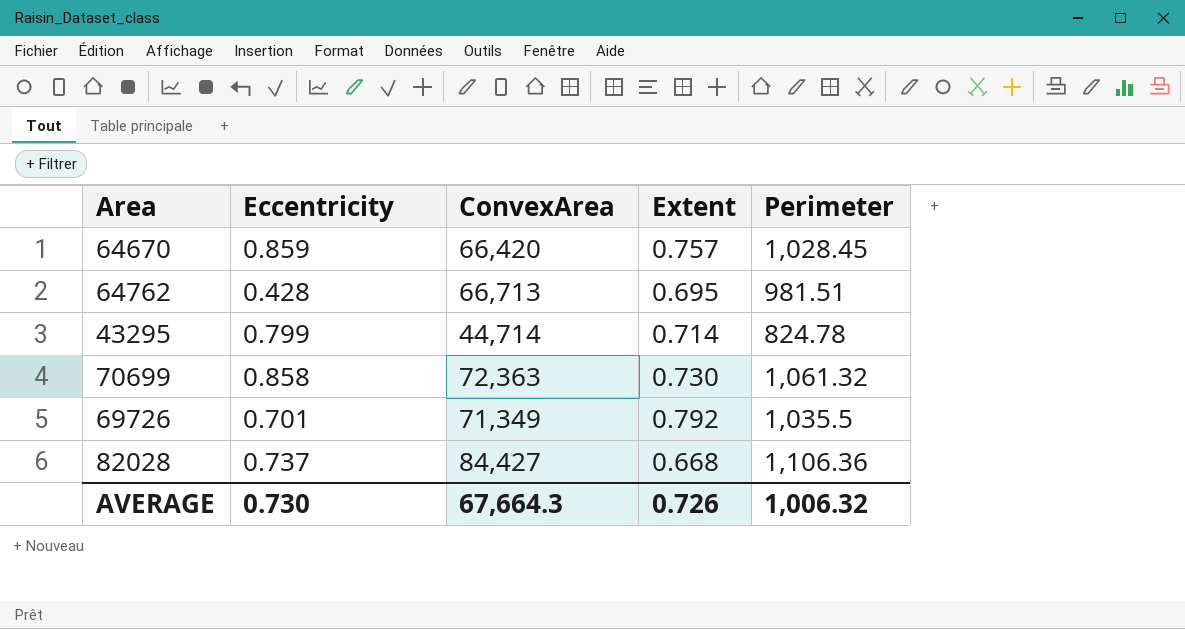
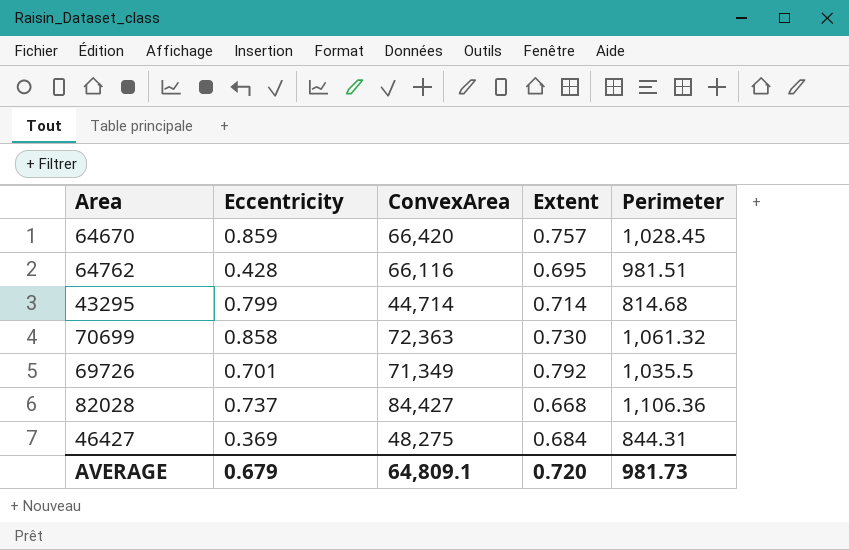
64762 | ConvexArea: 66,713 -> 66,116
43295 | Perimeter: 824.78 -> 814.68
row 46427: none -> 0.369 | 48,275 | 0.684 | 844.31
AVERAGE | Eccentricity: 0.730 -> 0.679
AVERAGE | ConvexArea: 67,664.3 -> 64,809.1
AVERAGE | Extent: 0.726 -> 0.720
AVERAGE | Perimeter: 1,006.32 -> 981.73

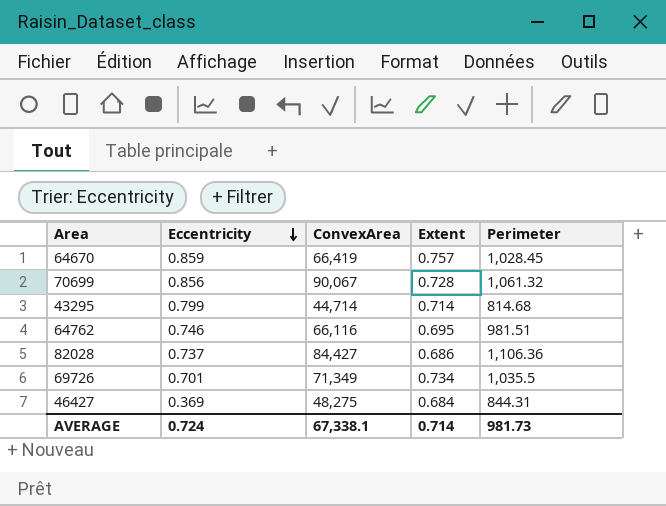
row order: none -> Eccentricity descending
64670 | ConvexArea: 66,420 -> 66,419
70699 | Eccentricity: 0.858 -> 0.856
70699 | ConvexArea: 72,363 -> 90,067
70699 | Extent: 0.730 -> 0.728
64762 | Eccentricity: 0.428 -> 0.746
82028 | Extent: 0.668 -> 0.686
69726 | Extent: 0.792 -> 0.734
AVERAGE | Eccentricity: 0.679 -> 0.724
AVERAGE | ConvexArea: 64,809.1 -> 67,338.1
AVERAGE | Extent: 0.720 -> 0.714

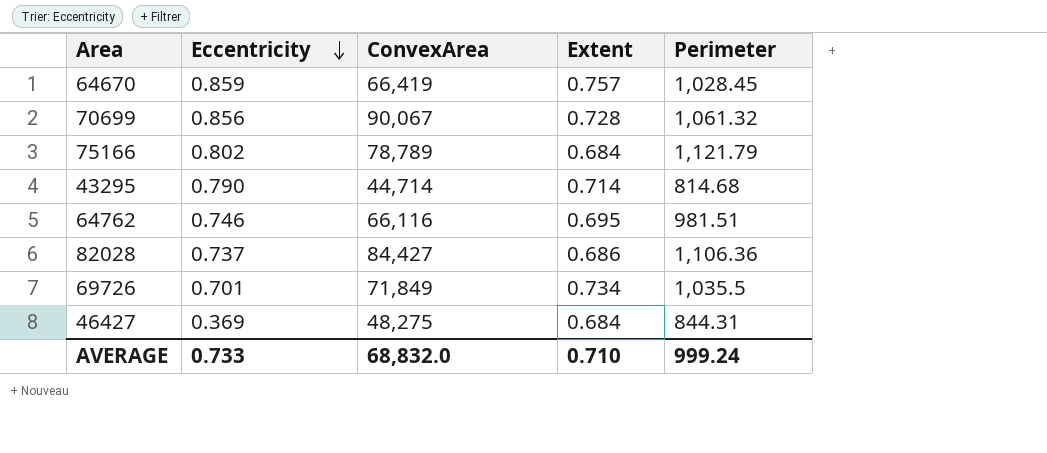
row 75166: none -> 0.802 | 78,789 | 0.684 | 1,121.79
43295 | Eccentricity: 0.799 -> 0.790
69726 | ConvexArea: 71,349 -> 71,849
AVERAGE | Eccentricity: 0.724 -> 0.733
AVERAGE | ConvexArea: 67,338.1 -> 68,832.0
AVERAGE | Extent: 0.714 -> 0.710
AVERAGE | Perimeter: 981.73 -> 999.24

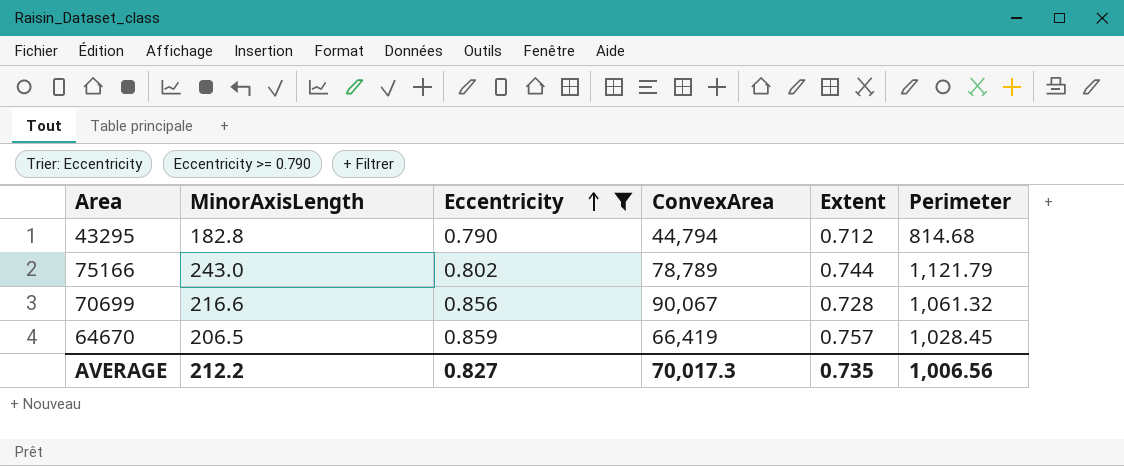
filter: none -> Eccentricity >= 0.790
row order: Eccentricity descending -> Eccentricity ascending
column MinorAxisLength | position: none -> 2
43295 | ConvexArea: 44,714 -> 44,794
43295 | Extent: 0.714 -> 0.712
75166 | Extent: 0.684 -> 0.744
AVERAGE | Eccentricity: 0.733 -> 0.827
AVERAGE | ConvexArea: 68,832.0 -> 70,017.3
AVERAGE | Extent: 0.710 -> 0.735
AVERAGE | Perimeter: 999.24 -> 1,006.56

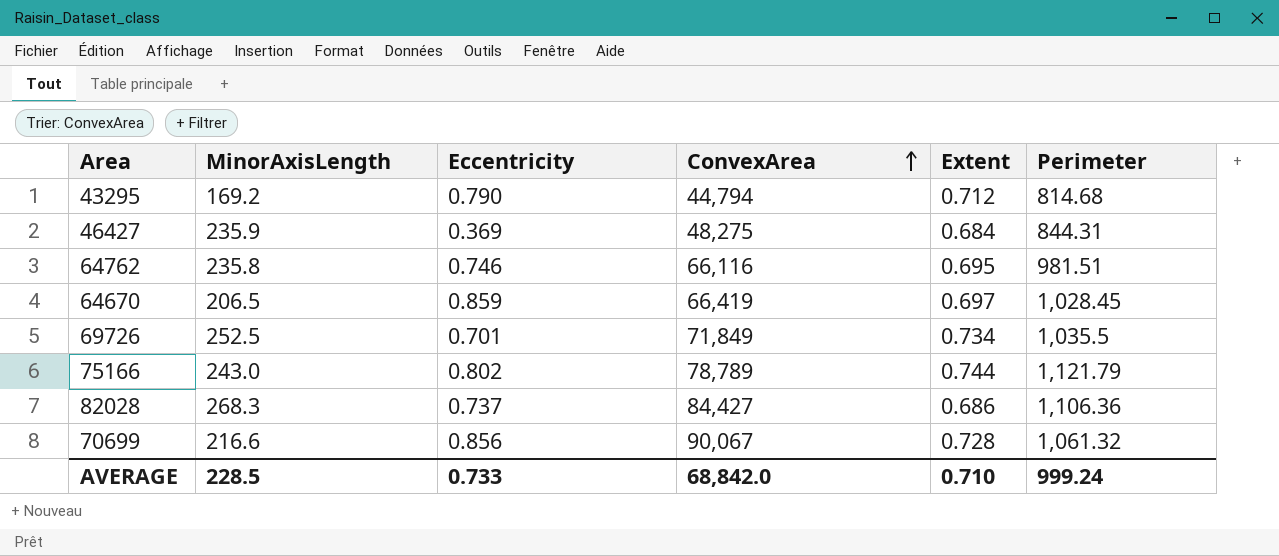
filter: Eccentricity >= 0.790 -> none
row order: Eccentricity ascending -> ConvexArea ascending
43295 | MinorAxisLength: 182.8 -> 169.2
64670 | Extent: 0.757 -> 0.697
AVERAGE | MinorAxisLength: 212.2 -> 228.5
AVERAGE | Eccentricity: 0.827 -> 0.733
AVERAGE | ConvexArea: 70,017.3 -> 68,842.0
AVERAGE | Extent: 0.735 -> 0.710
AVERAGE | Perimeter: 1,006.56 -> 999.24

